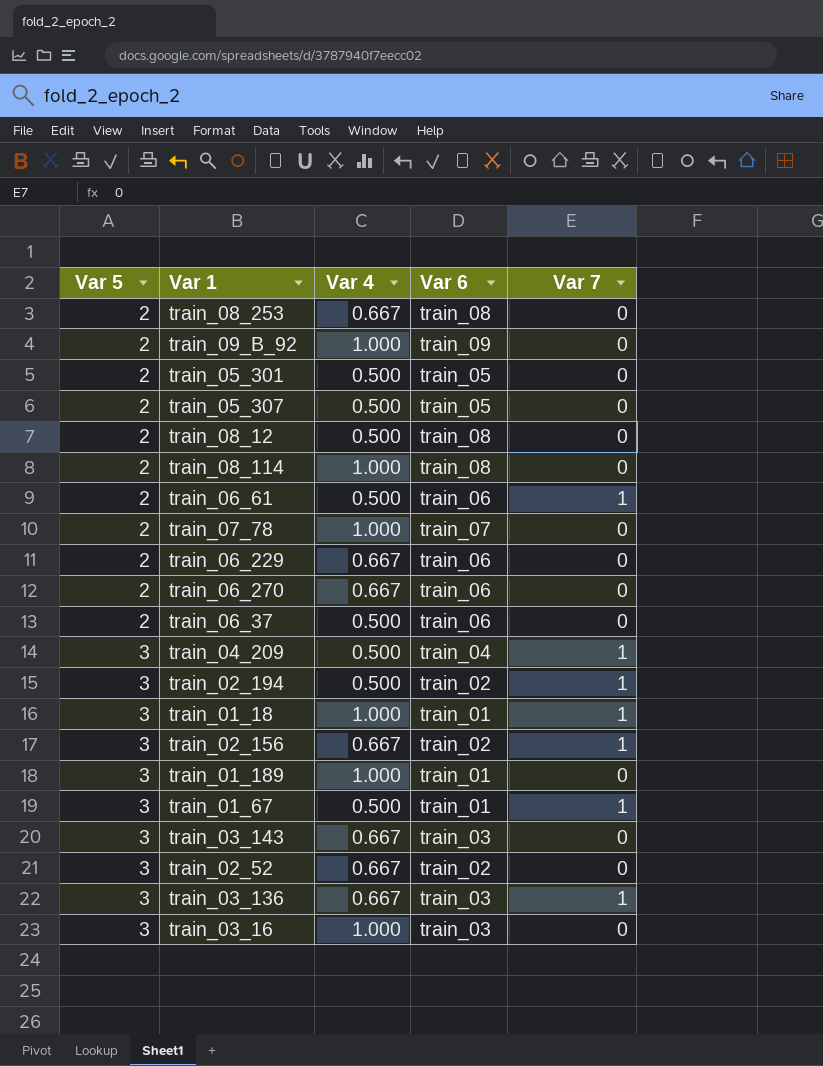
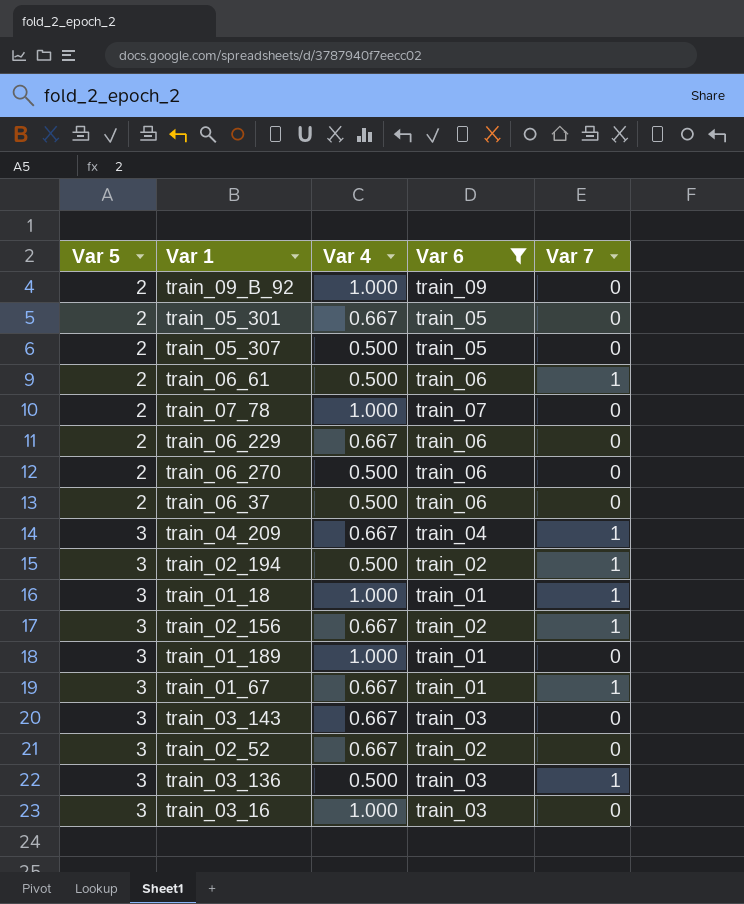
filter: none -> Var 6 != train_08
train_05_301 | Var 4: 0.500 -> 0.667
train_06_270 | Var 4: 0.667 -> 0.500
train_04_209 | Var 4: 0.500 -> 0.667
train_01_67 | Var 4: 0.500 -> 0.667
train_03_136 | Var 4: 0.667 -> 0.500

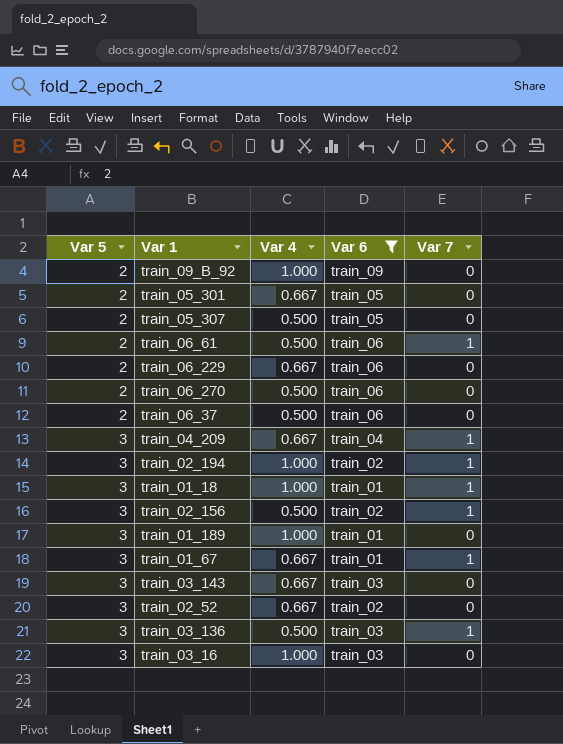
row train_07_78: 2 | 1.000 | train_07 | 0 -> none
train_02_194 | Var 4: 0.500 -> 1.000
train_02_156 | Var 4: 0.667 -> 0.500

